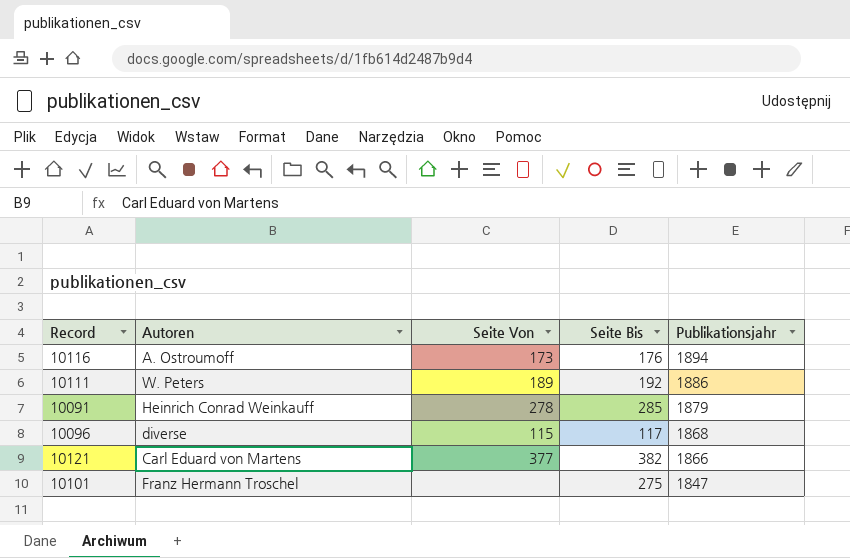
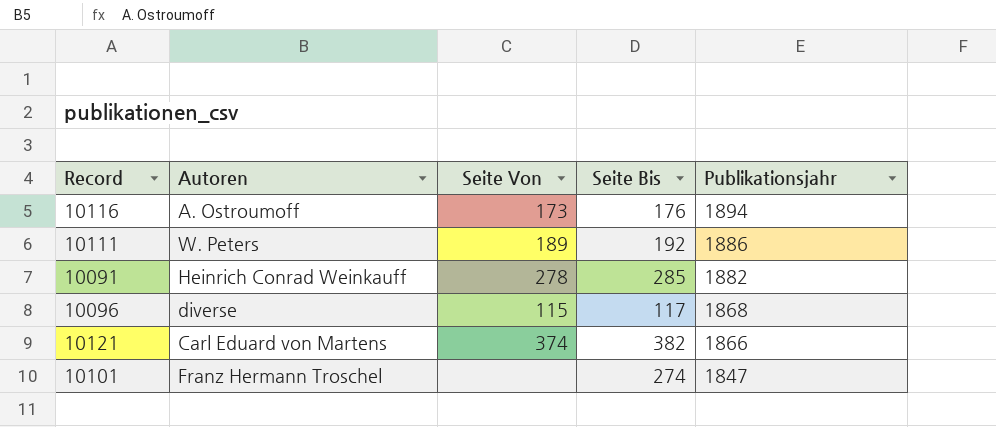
10091 | Publikationsjahr: 1879 -> 1882
10121 | Seite Von: 377 -> 374
10101 | Seite Bis: 275 -> 274

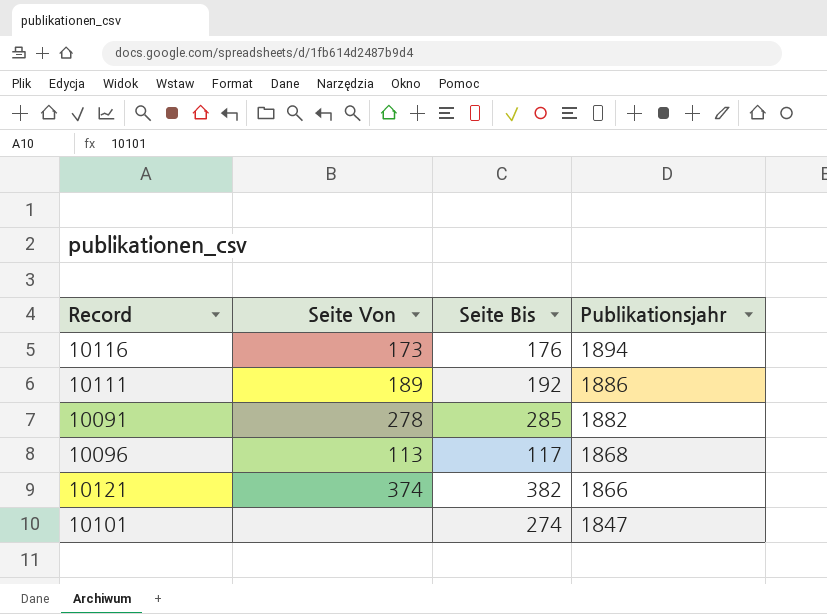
column Autoren | position: 2 -> none
10096 | Seite Von: 115 -> 113

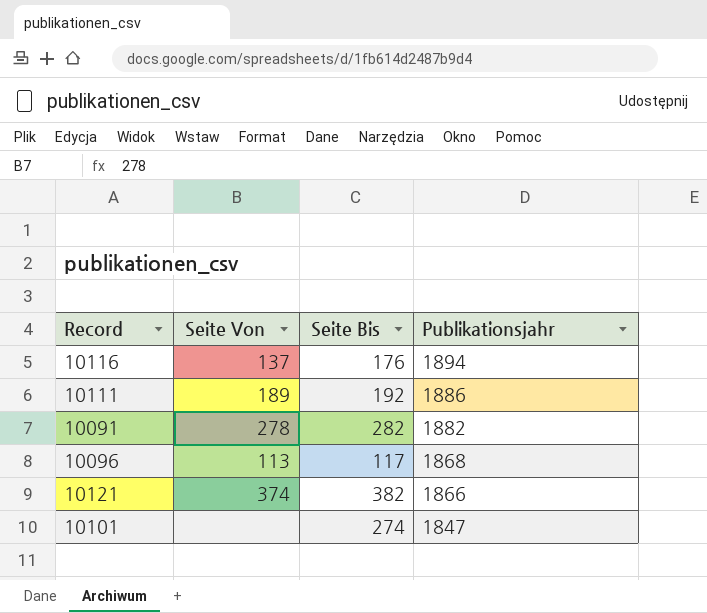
10116 | Seite Von: 173 -> 137
10091 | Seite Bis: 285 -> 282

